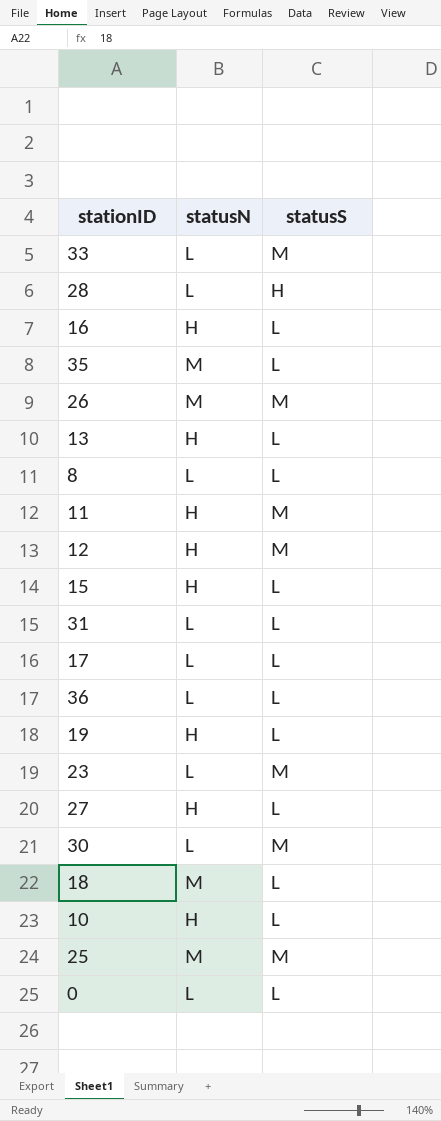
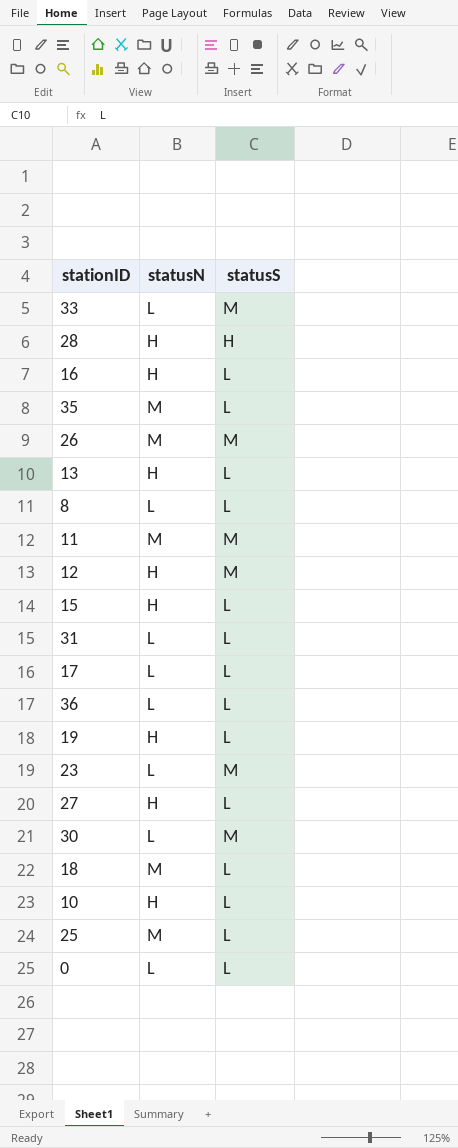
28 | statusN: L -> H
11 | statusN: H -> M
25 | statusS: M -> L

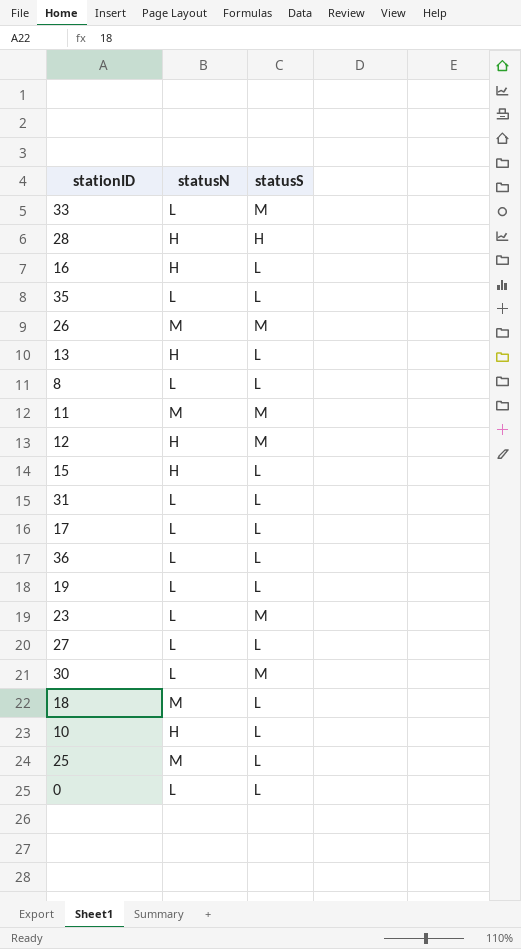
35 | statusN: M -> L
19 | statusN: H -> L
27 | statusN: H -> L

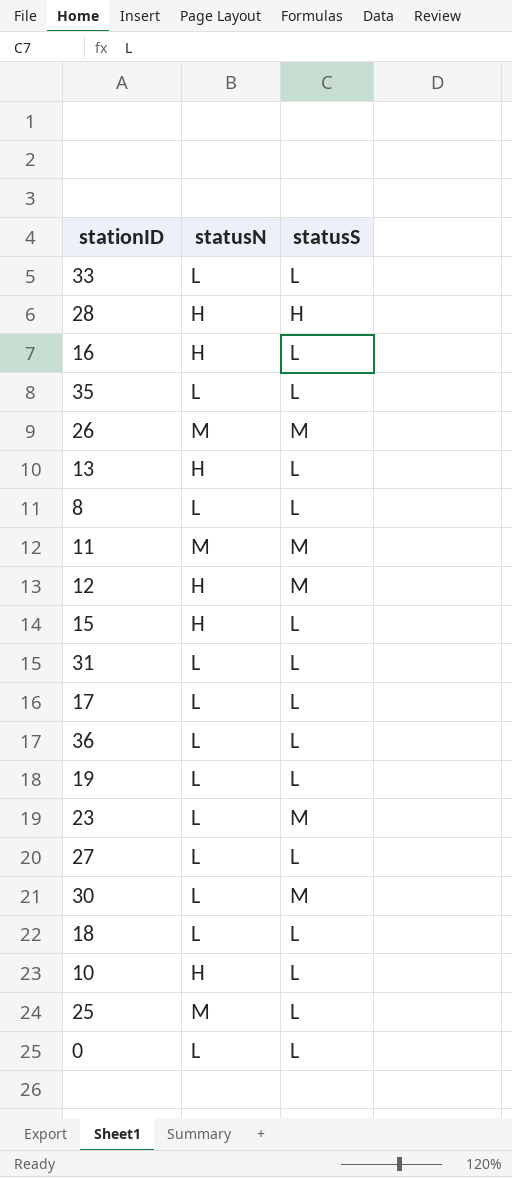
33 | statusS: M -> L
18 | statusN: M -> L

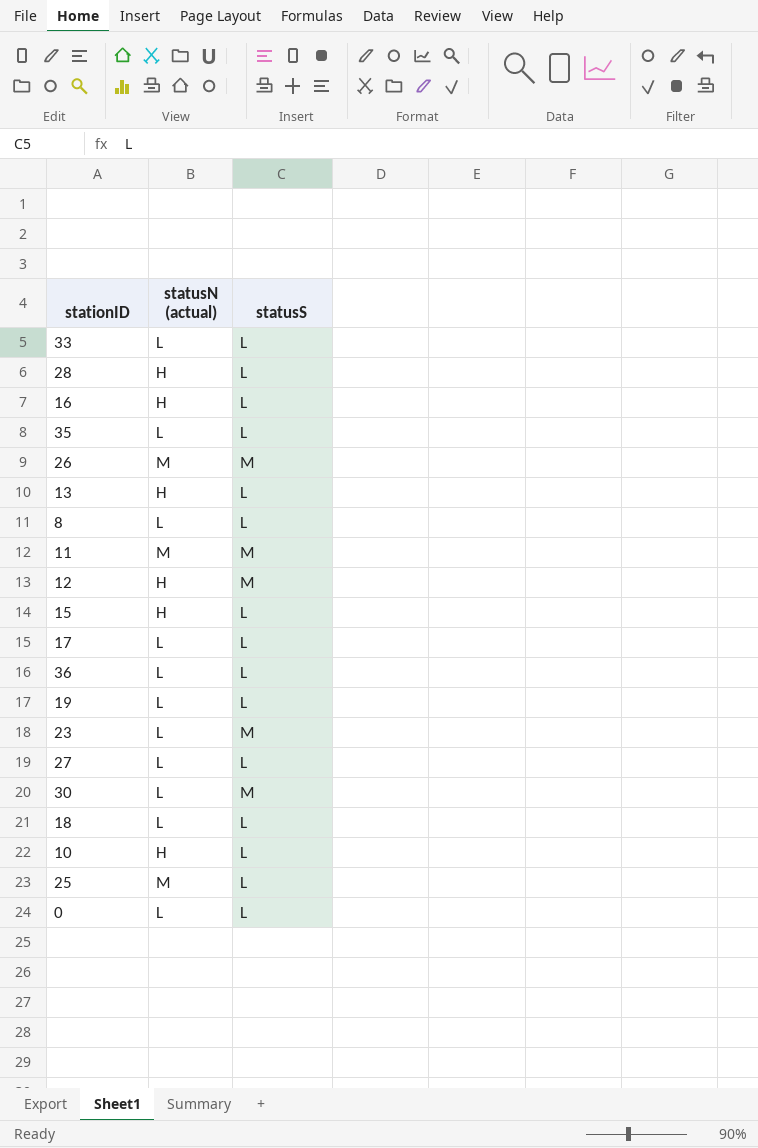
column name: statusN -> statusN (actual)
row 31: L | L -> none
28 | statusS: H -> L

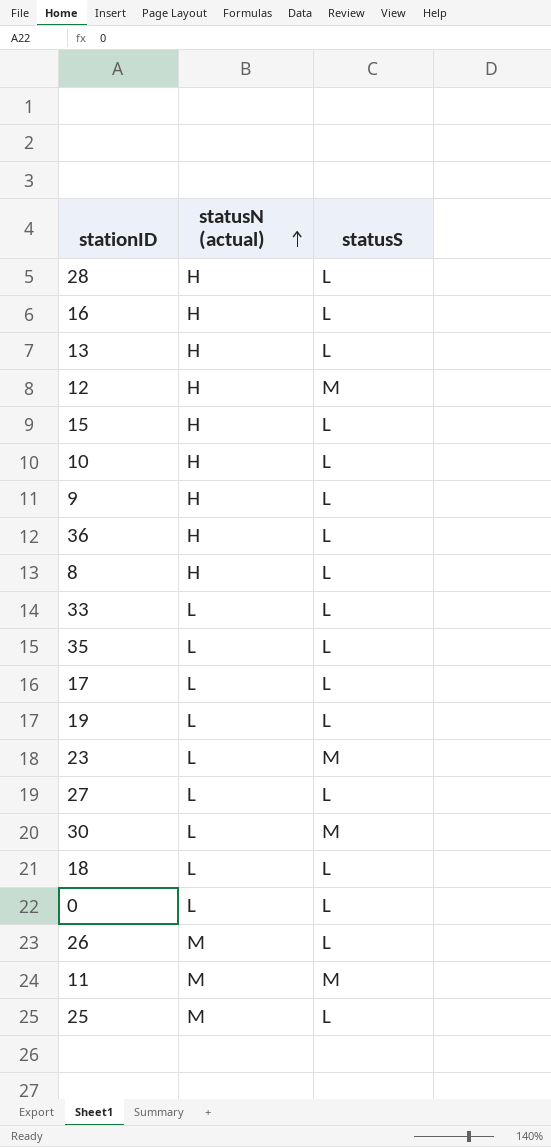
row order: none -> statusN (actual) ascending
row 9: none -> H | L
36 | statusN (actual): L -> H
8 | statusN (actual): L -> H
26 | statusS: M -> L

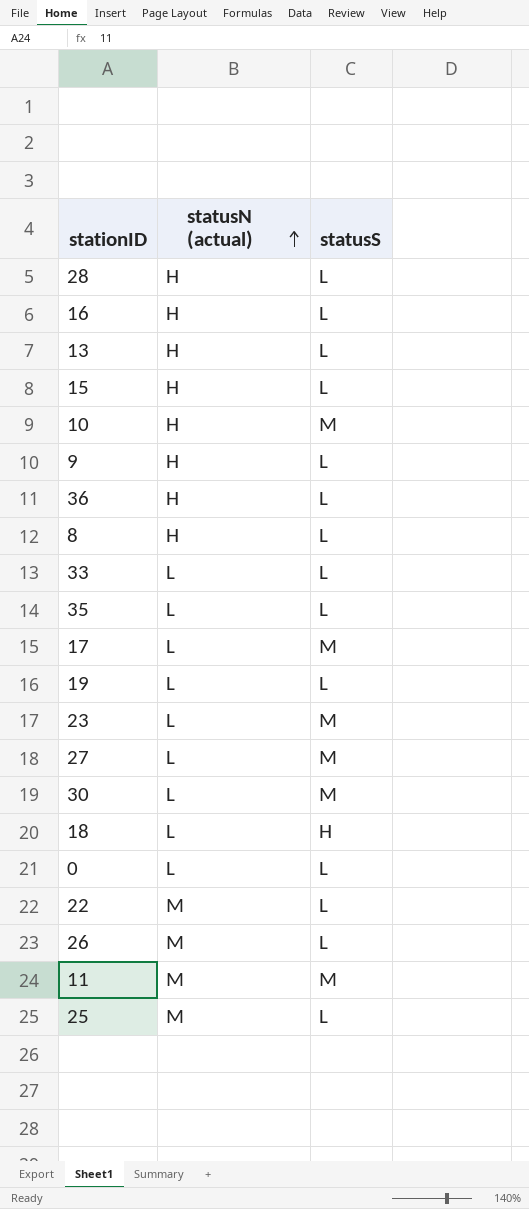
row 12: H | M -> none
10 | statusS: L -> M
17 | statusS: L -> M
27 | statusS: L -> M
18 | statusS: L -> H
row 22: none -> M | L

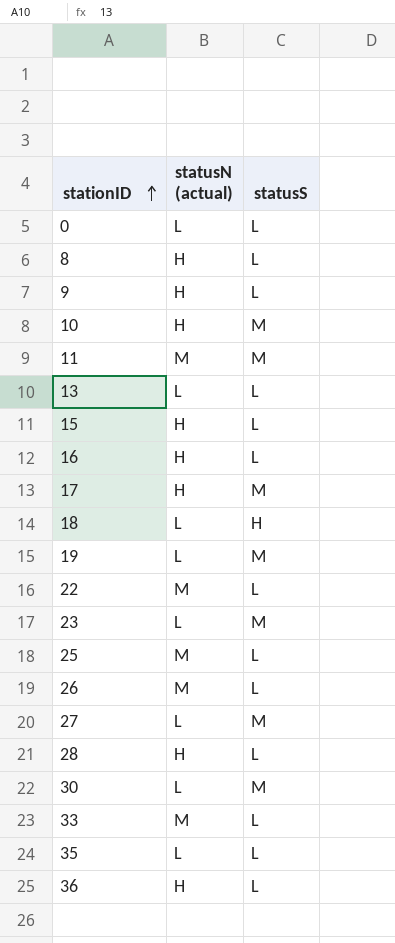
row order: statusN (actual) ascending -> stationID ascending
13 | statusN (actual): H -> L
17 | statusN (actual): L -> H
19 | statusS: L -> M
33 | statusN (actual): L -> M

